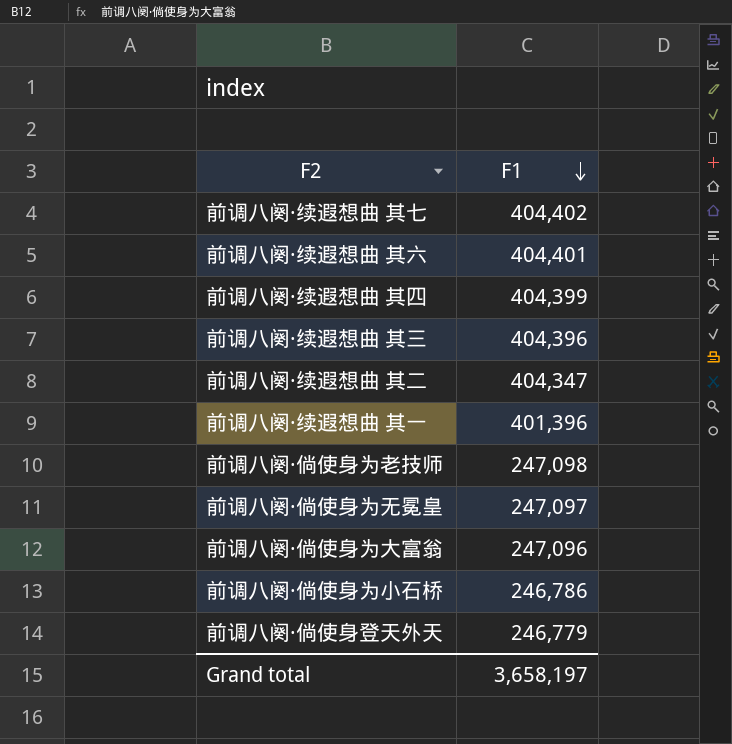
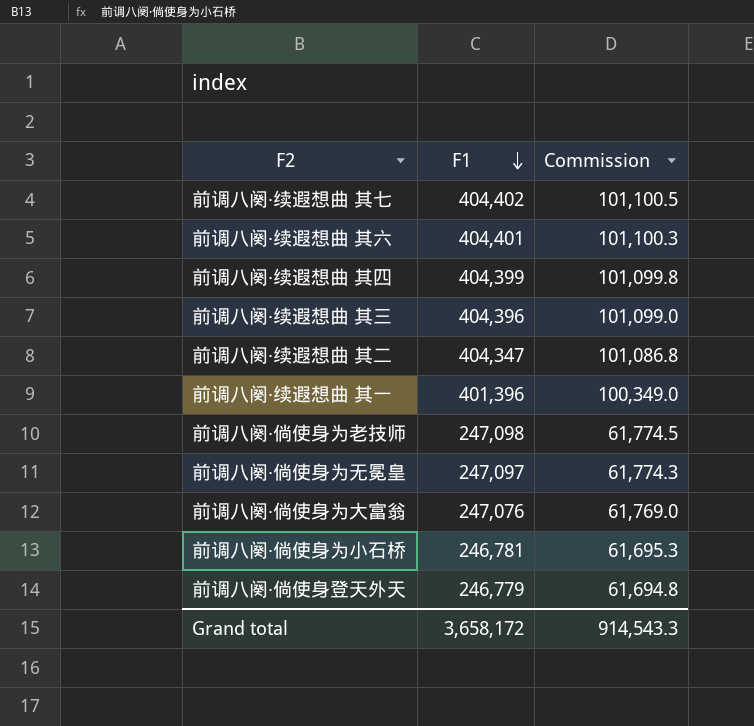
column Commission | formula: none -> [F1] * 0.25
前调八阕·倘使身为大富翁 | F1: 247,096 -> 247,076
前调八阕·倘使身为小石桥 | F1: 246,786 -> 246,781
Grand total | F1: 3,658,197 -> 3,658,172

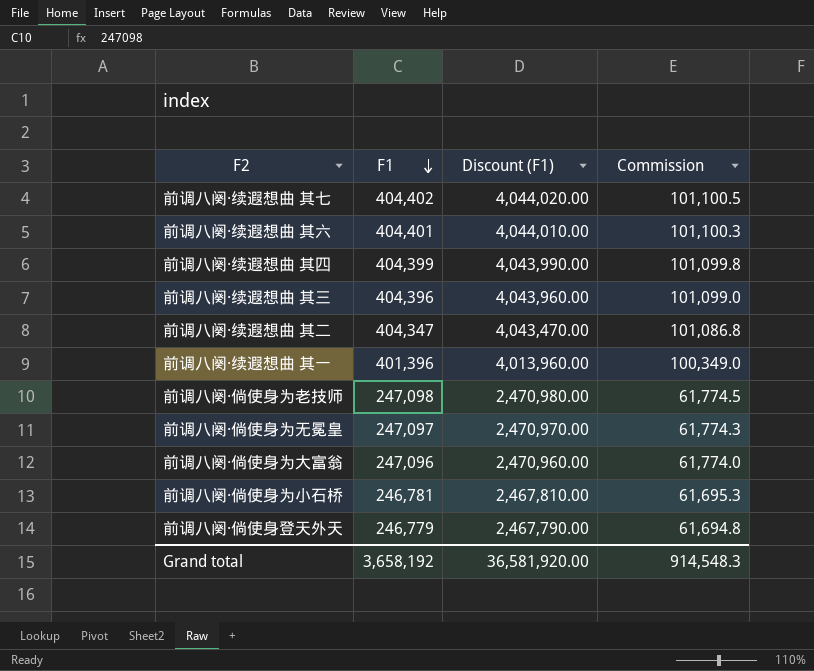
column Discount (F1) | formula: none -> [F1] * 10
前调八阕·倘使身为大富翁 | F1: 247,076 -> 247,096
前调八阕·倘使身为大富翁 | Commission: 61,769.0 -> 61,774.0
Grand total | F1: 3,658,172 -> 3,658,192
Grand total | Commission: 914,543.3 -> 914,548.3

